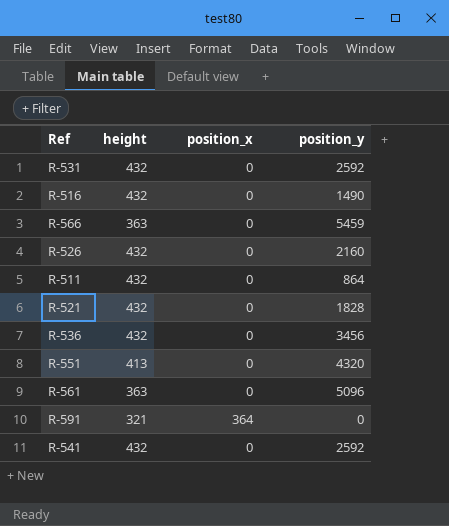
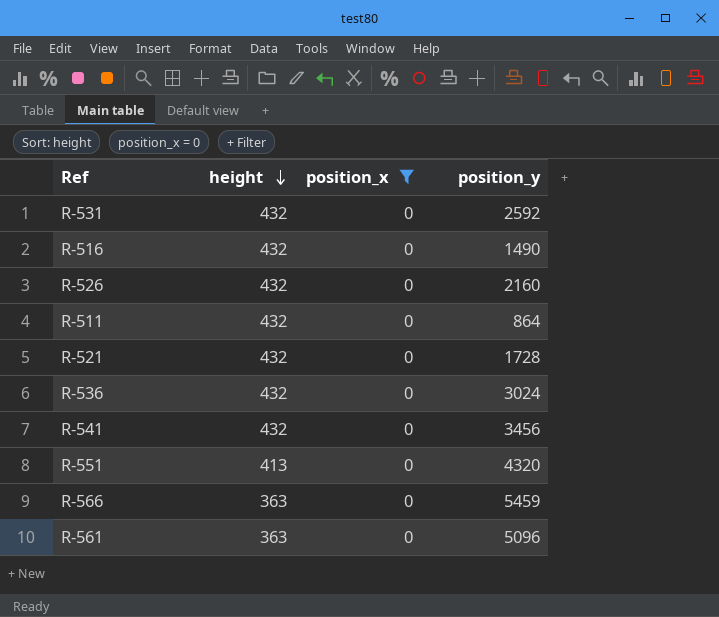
filter: none -> position_x = 0
row order: none -> height descending
R-521 | position_y: 1828 -> 1728
R-536 | position_y: 3456 -> 3024
R-541 | position_y: 2592 -> 3456

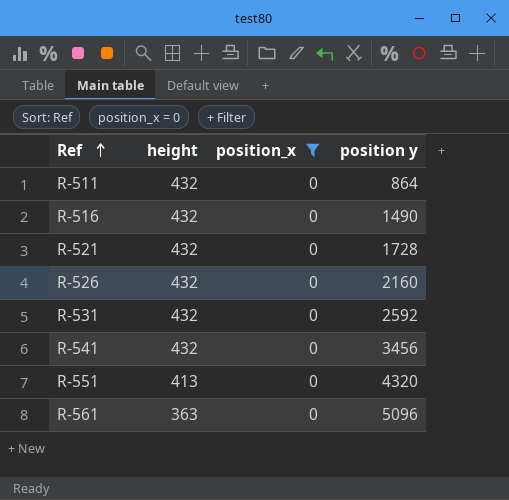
row order: height descending -> Ref ascending
column name: position_y -> position y
row R-536: 432 | 0 | 3024 -> none
row R-566: 363 | 0 | 5459 -> none

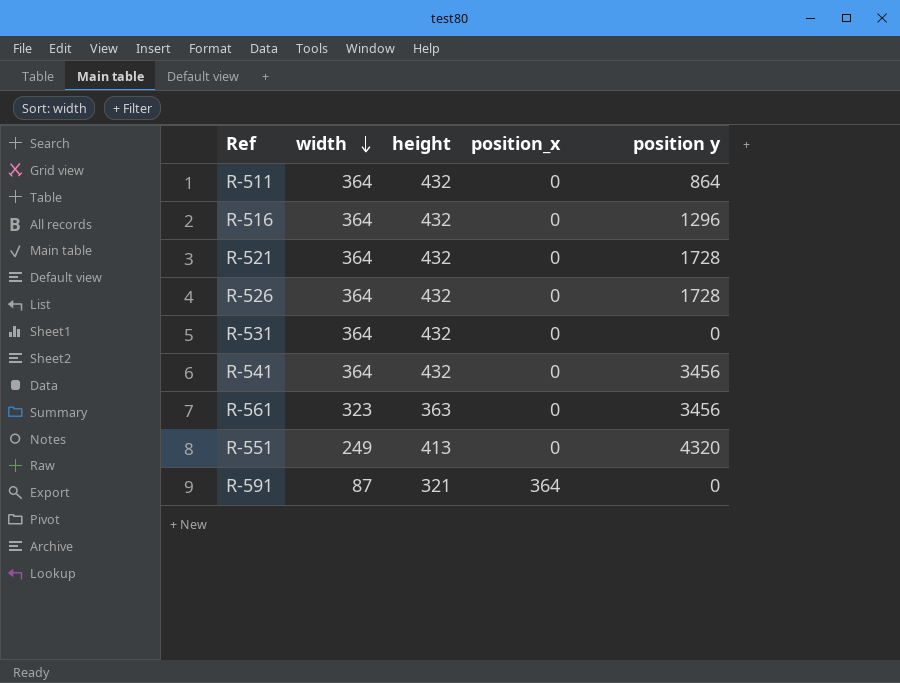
filter: position_x = 0 -> none
row order: Ref ascending -> width descending
column width | position: none -> 2
R-516 | position y: 1490 -> 1296
R-526 | position y: 2160 -> 1728
R-531 | position y: 2592 -> 0
R-561 | position y: 5096 -> 3456

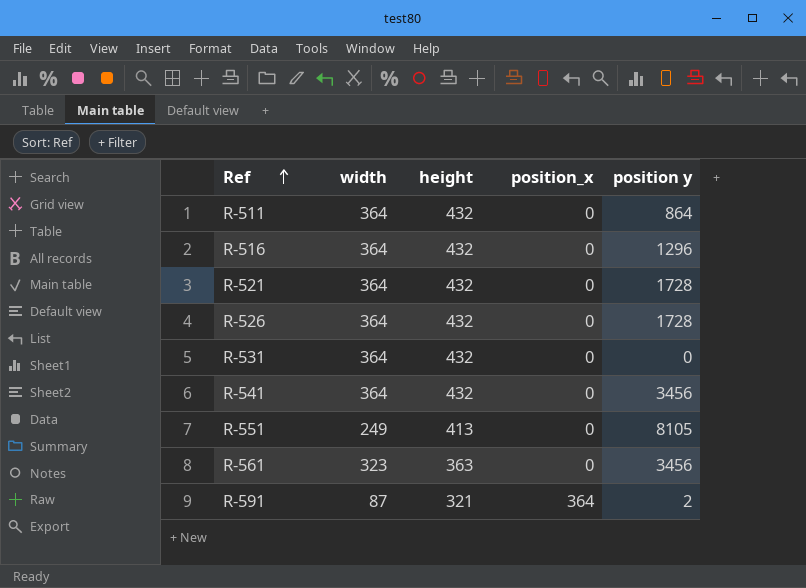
row order: width descending -> Ref ascending
R-551 | position y: 4320 -> 8105
R-591 | position y: 0 -> 2

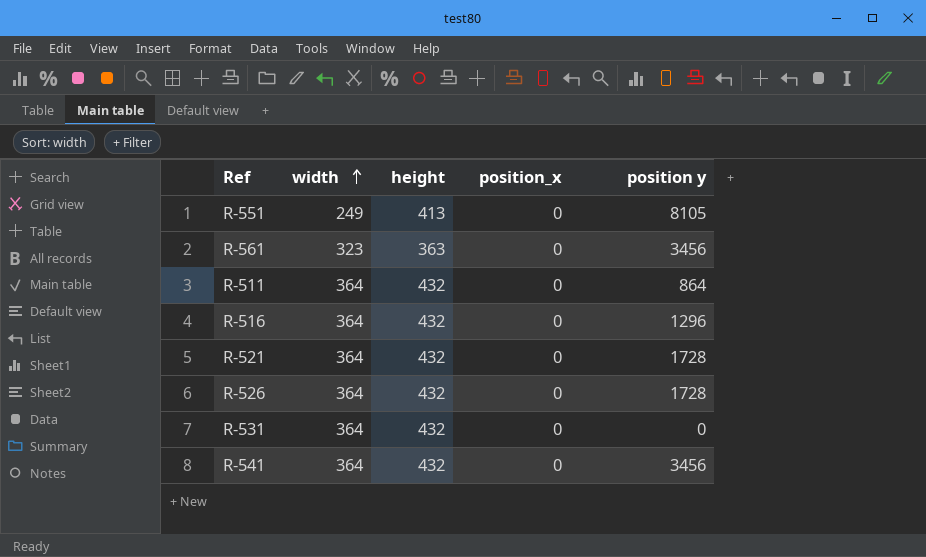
row order: Ref ascending -> width ascending
row R-591: 87 | 321 | 364 | 2 -> none

